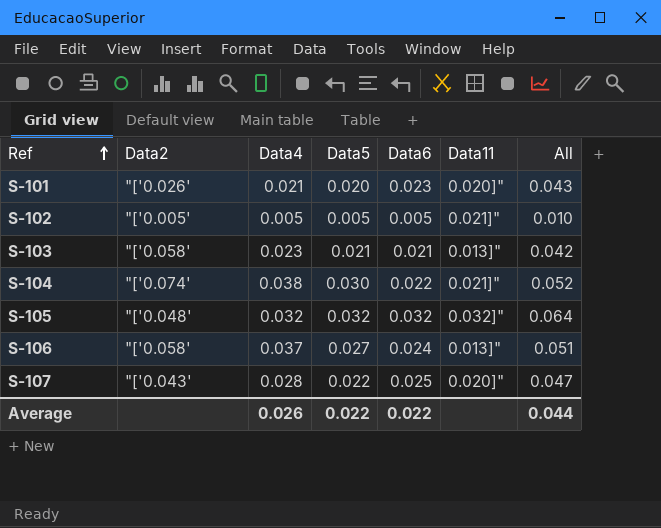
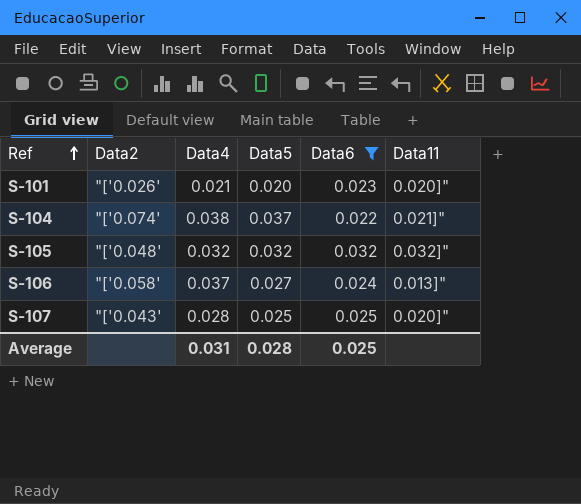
filter: none -> Data6 >= 0.022
column All | formula: [Data5] + [Data6] -> none
S-104 | Data5: 0.030 -> 0.037
S-107 | Data5: 0.022 -> 0.025
Average | Data4: 0.026 -> 0.031
Average | Data5: 0.022 -> 0.028
Average | Data6: 0.022 -> 0.025

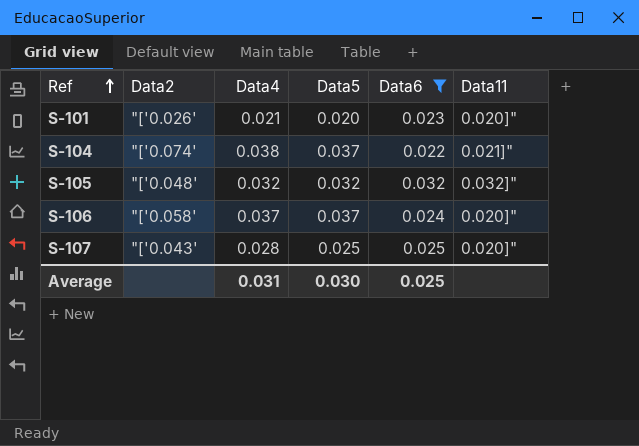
S-106 | Data5: 0.027 -> 0.037
S-106 | Data11: 0.013]" -> 0.020]"
Average | Data5: 0.028 -> 0.030

